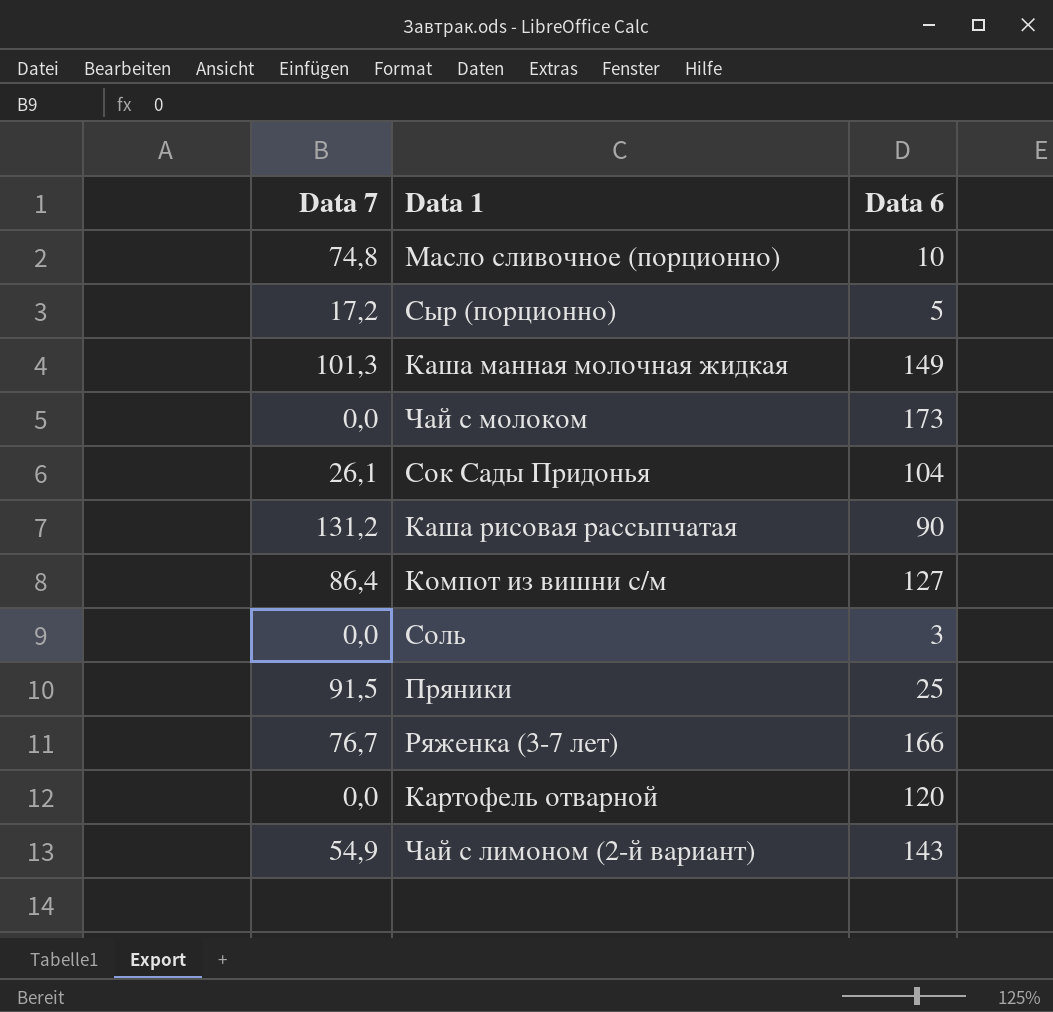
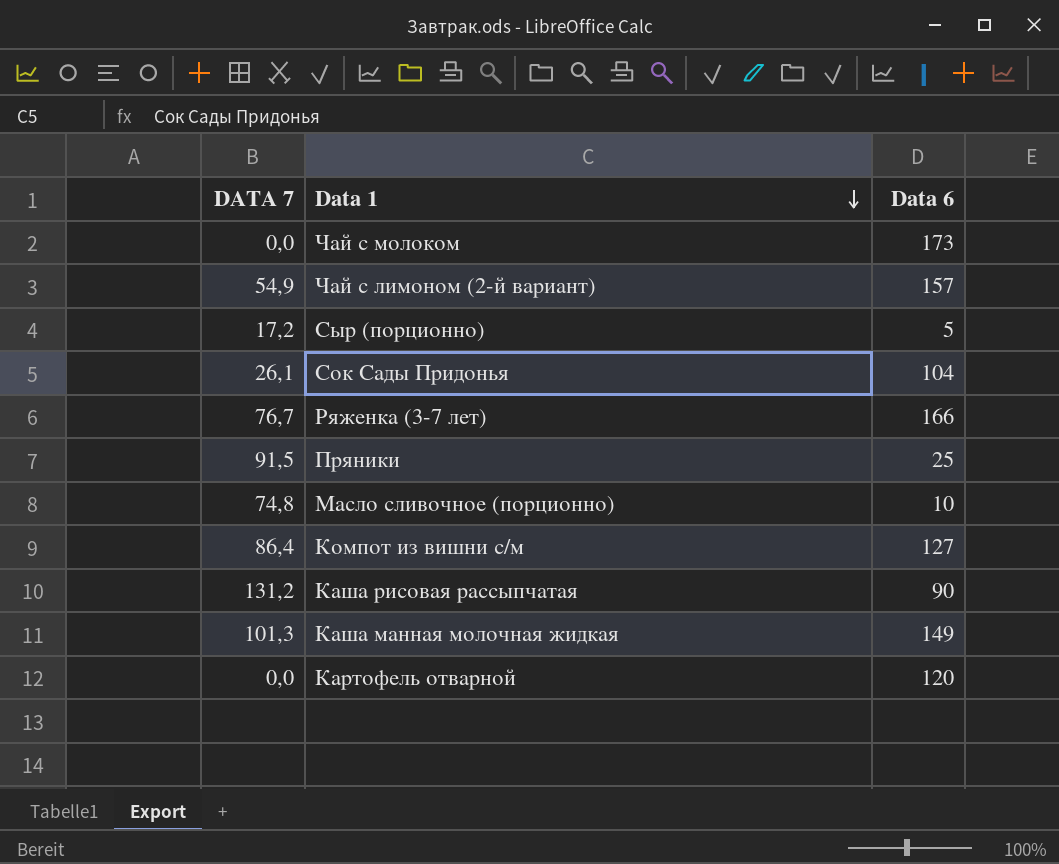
row order: none -> Data 1 descending
column name: Data 7 -> DATA 7
row Соль: 0,0 | 3 -> none
Чай с лимоном (2-й вариант) | Data 6: 143 -> 157

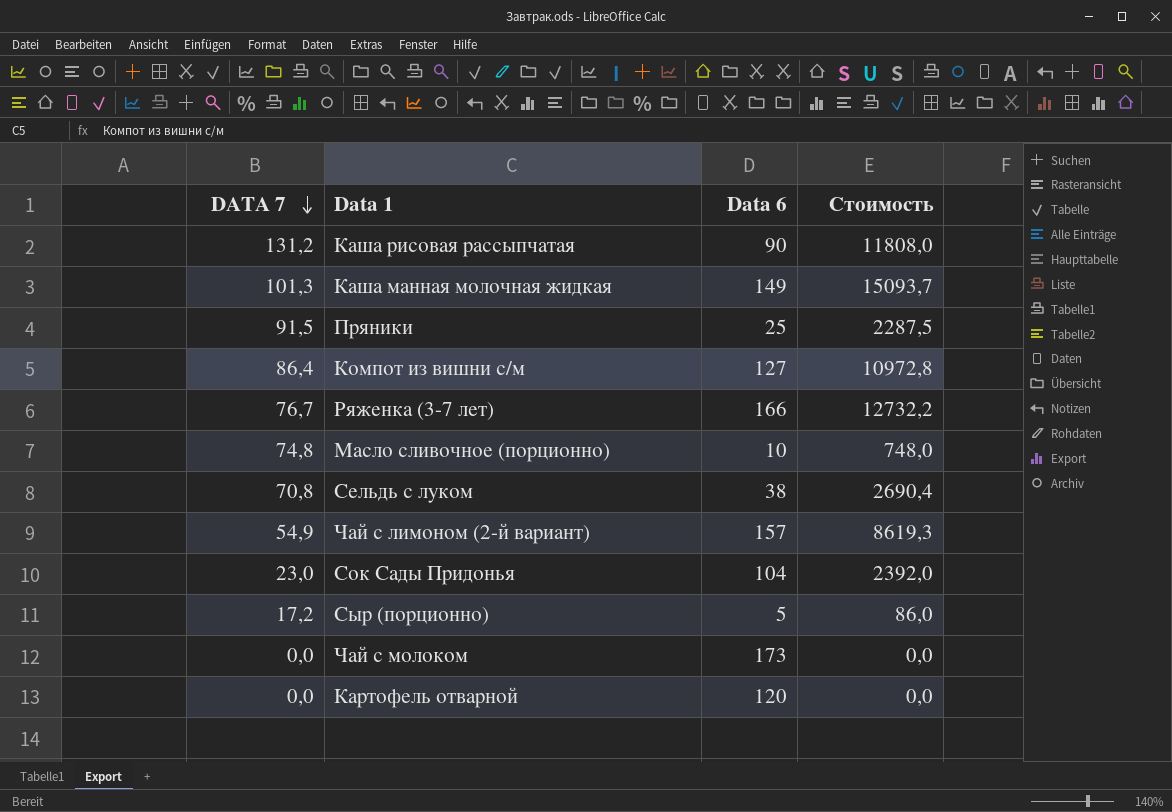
row order: Data 1 descending -> DATA 7 descending
column Стоимость | formula: none -> [DATA 7] * [Data 6]
row Сельдь с луком: none -> 70,8 | 38 | 2690,4
Сок Сады Придонья | DATA 7: 26,1 -> 23,0

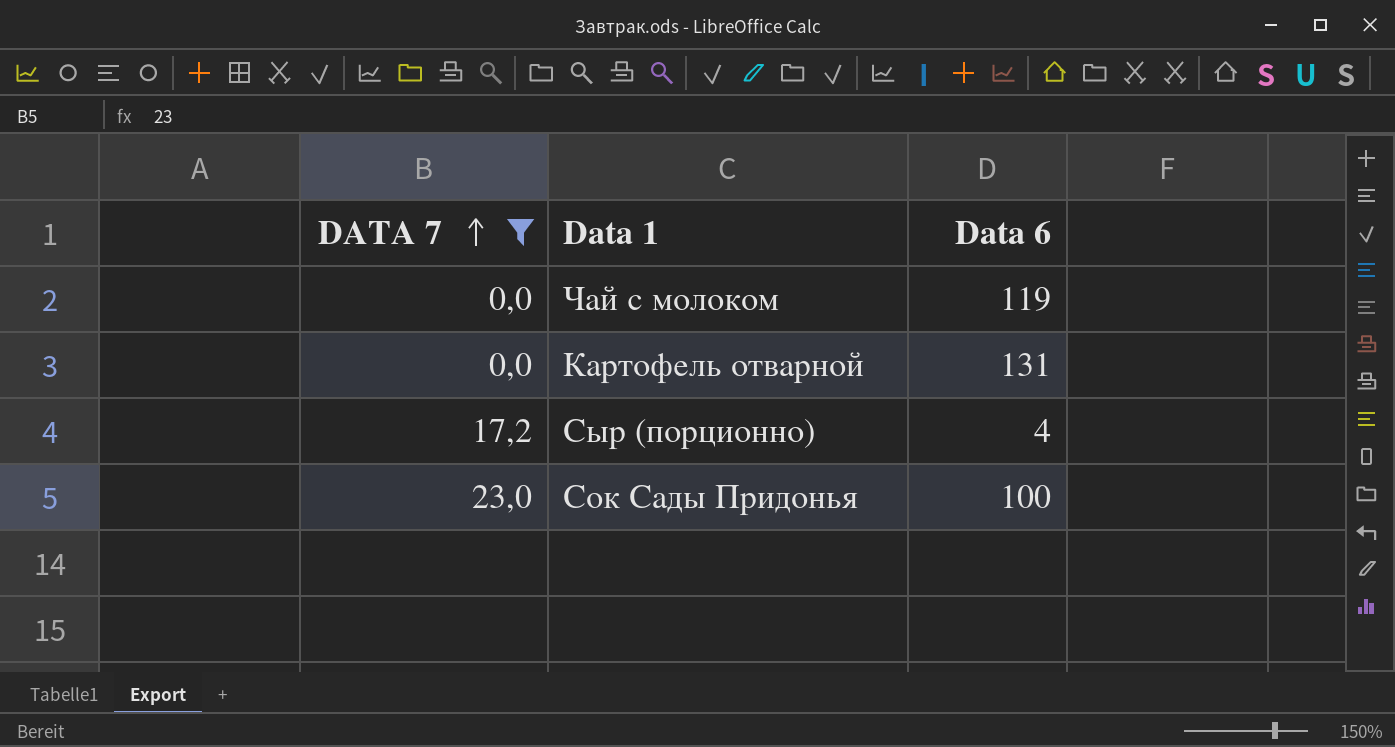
filter: none -> DATA 7 <= 23,0
row order: DATA 7 descending -> DATA 7 ascending
column Стоимость | formula: [DATA 7] * [Data 6] -> none
Чай с молоком | Data 6: 173 -> 119
Картофель отварной | Data 6: 120 -> 131
Сыр (порционно) | Data 6: 5 -> 4
Сок Сады Придонья | Data 6: 104 -> 100

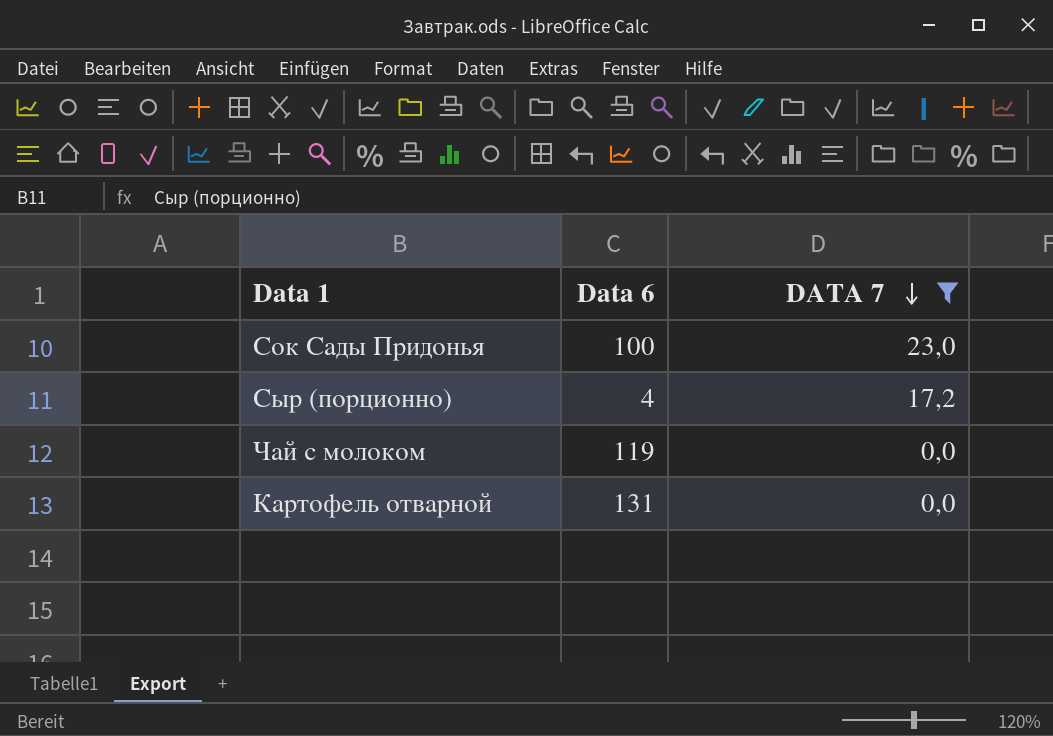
row order: DATA 7 ascending -> DATA 7 descending
column DATA 7 | position: 1 -> 3

